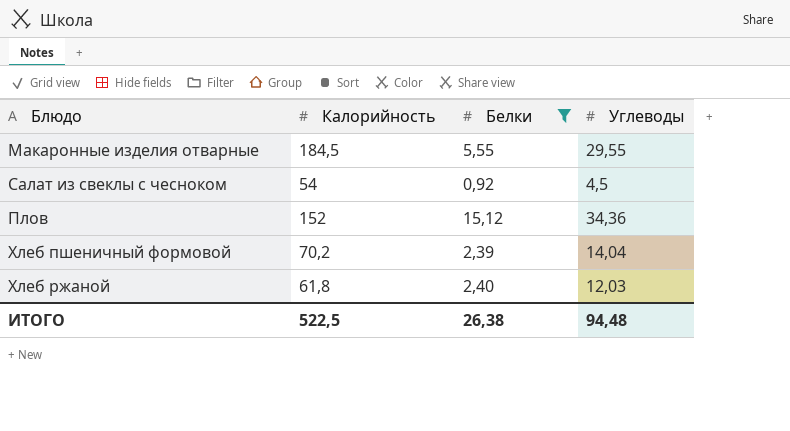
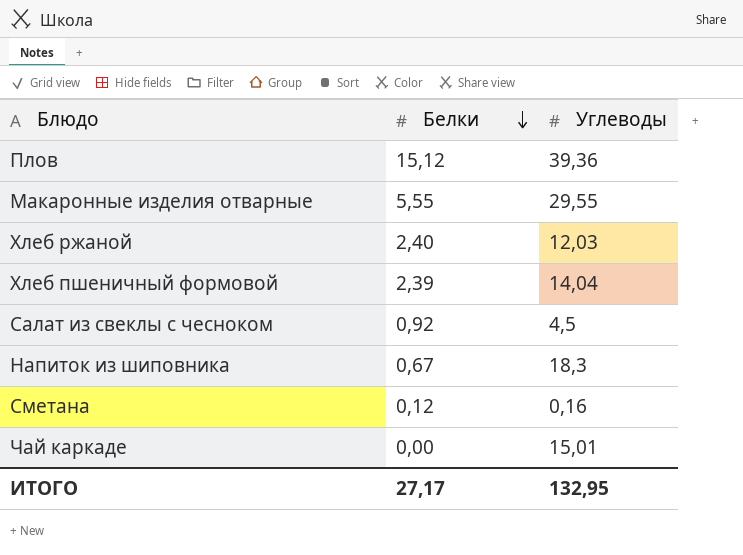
filter: Белки >= 0,92 -> none
row order: none -> Белки descending
column Калорийность | position: 2 -> none
Плов | Углеводы: 34,36 -> 39,36
ИТОГО | Белки: 26,38 -> 27,17
ИТОГО | Углеводы: 94,48 -> 132,95

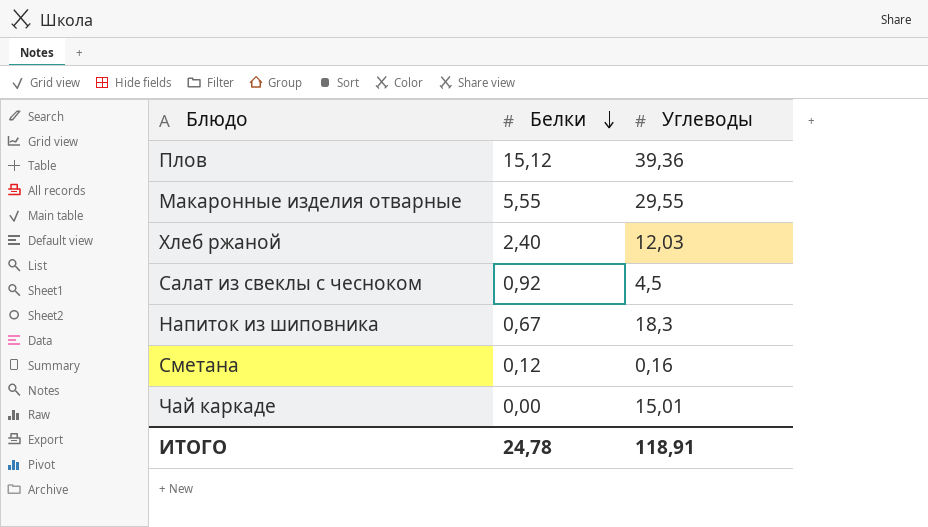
row Хлеб пшеничный формовой: 2,39 | 14,04 -> none
ИТОГО | Белки: 27,17 -> 24,78
ИТОГО | Углеводы: 132,95 -> 118,91

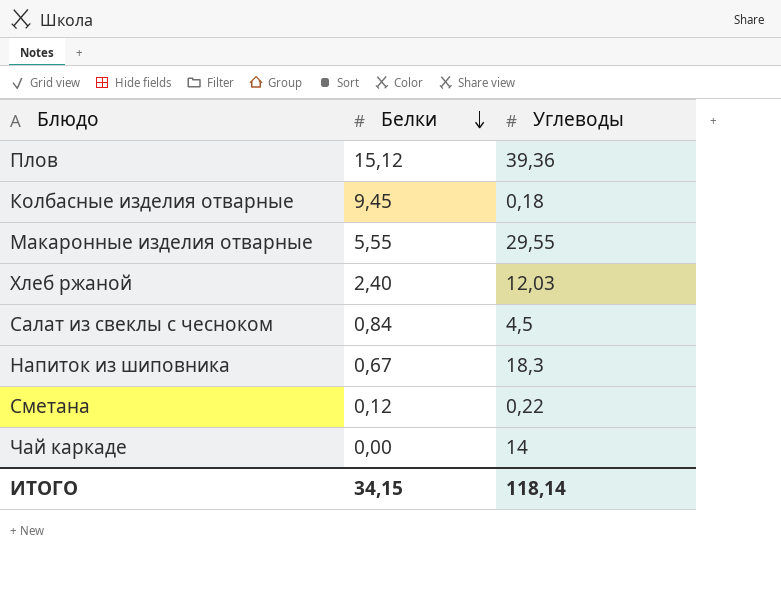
row Колбасные изделия отварные: none -> 9,45 | 0,18
Салат из свеклы с чесноком | Белки: 0,92 -> 0,84
Сметана | Углеводы: 0,16 -> 0,22
Чай каркаде | Углеводы: 15,01 -> 14
ИТОГО | Белки: 24,78 -> 34,15
ИТОГО | Углеводы: 118,91 -> 118,14

